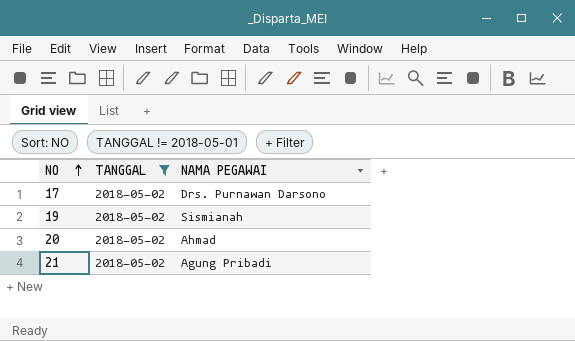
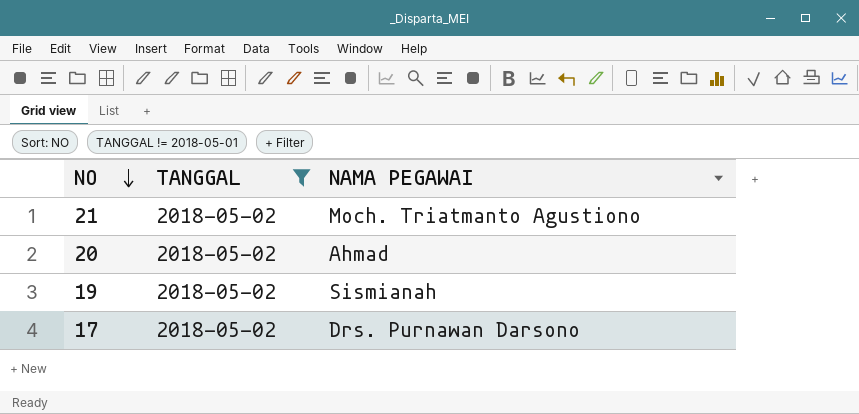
row order: NO ascending -> NO descending
21 | NAMA PEGAWAI: Agung Pribadi -> Moch. Triatmanto Agustiono

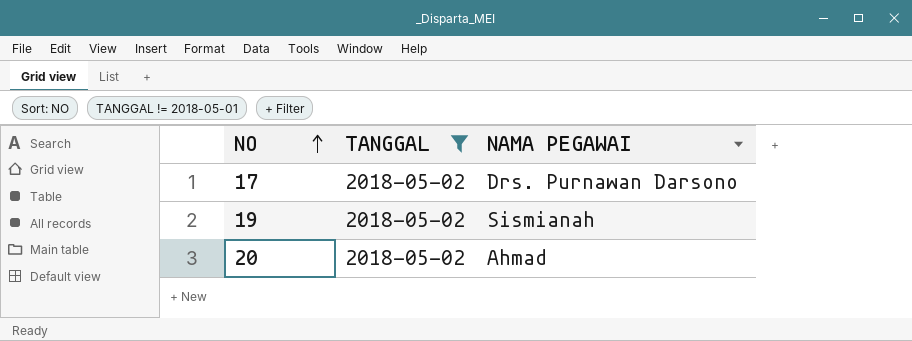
row order: NO descending -> NO ascending
row 21: 2018-05-02 | Moch. Triatmanto Agustiono -> none

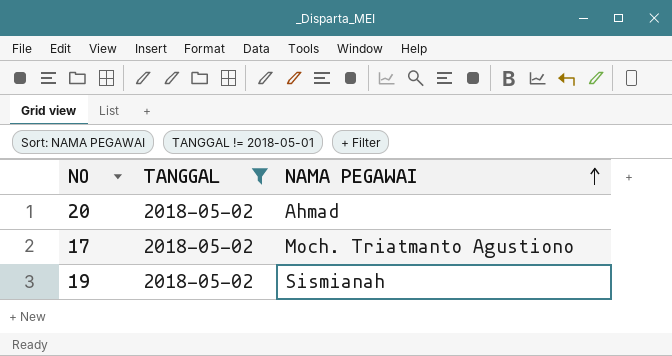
row order: NO ascending -> NAMA PEGAWAI ascending
17 | NAMA PEGAWAI: Drs. Purnawan Darsono -> Moch. Triatmanto Agustiono

